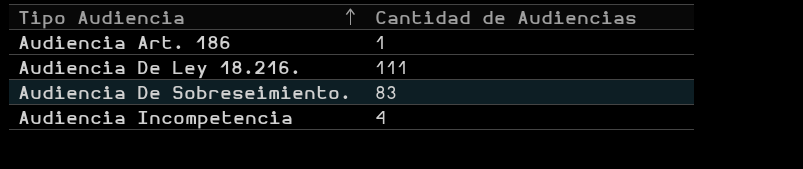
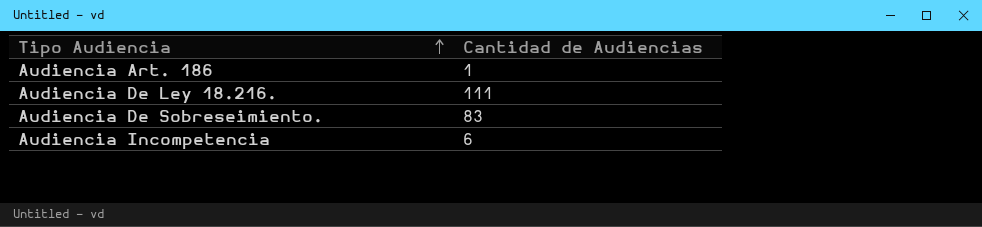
Audiencia Incompetencia | Cantidad de Audiencias: 4 -> 6

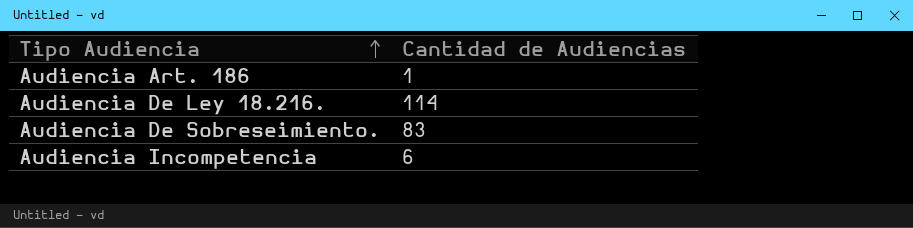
Audiencia De Ley 18.216. | Cantidad de Audiencias: 111 -> 114

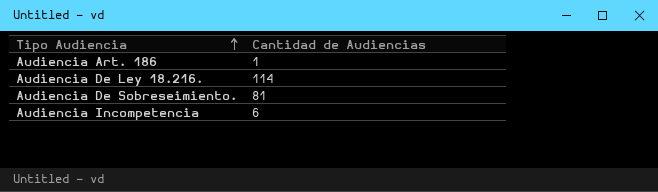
Audiencia De Sobreseimiento. | Cantidad de Audiencias: 83 -> 81

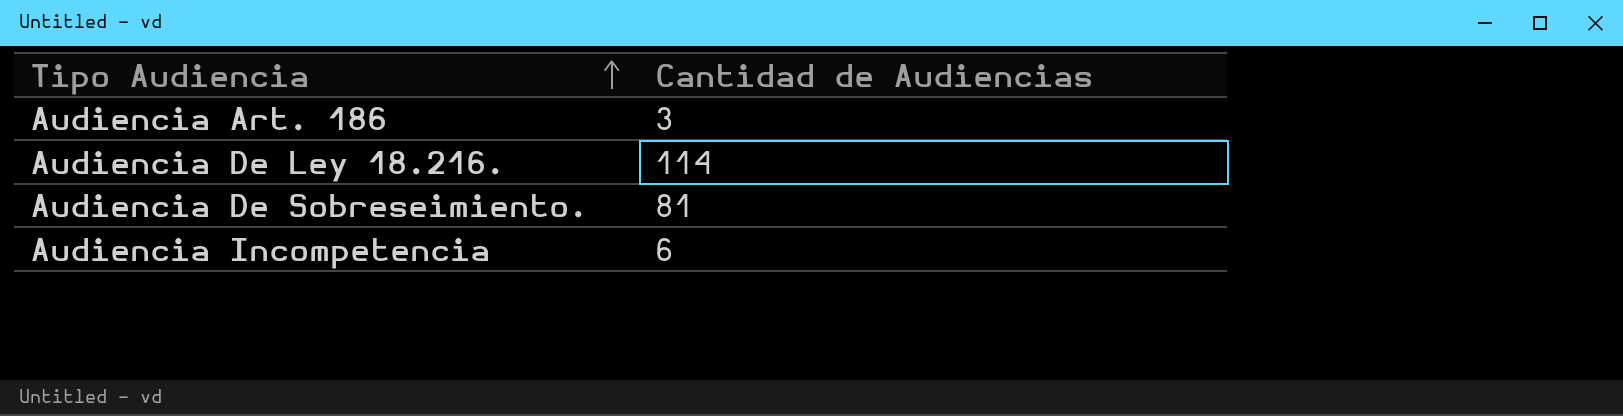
Audiencia Art. 186 | Cantidad de Audiencias: 1 -> 3

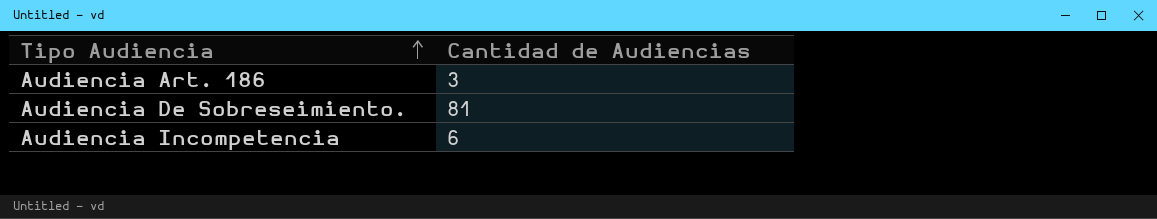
row Audiencia De Ley 18.216.: 114 -> none

